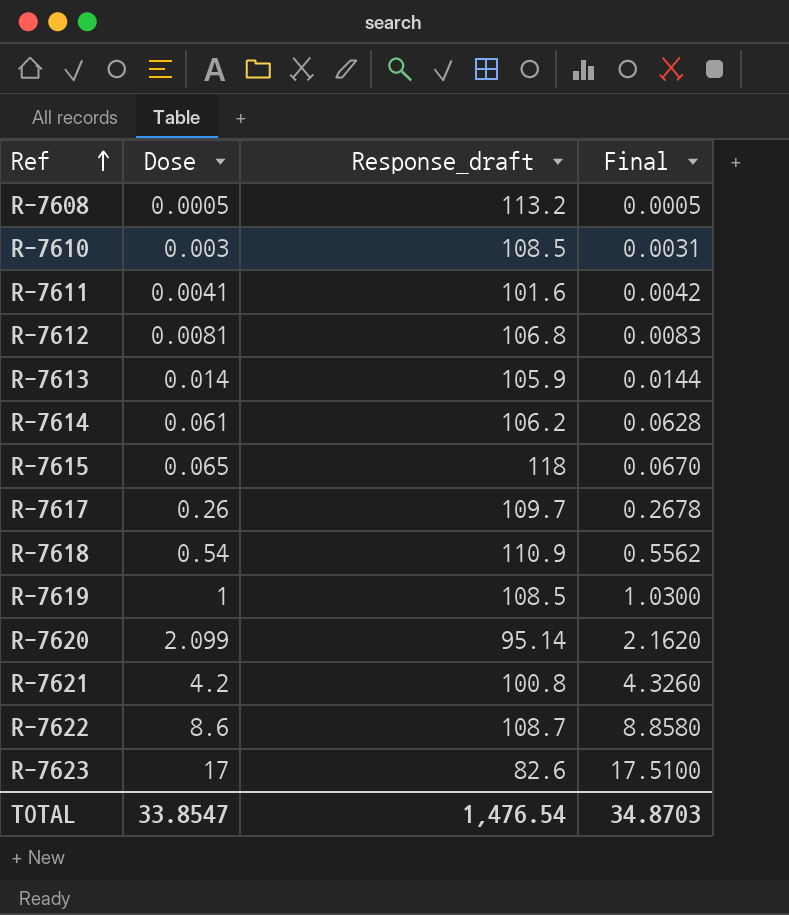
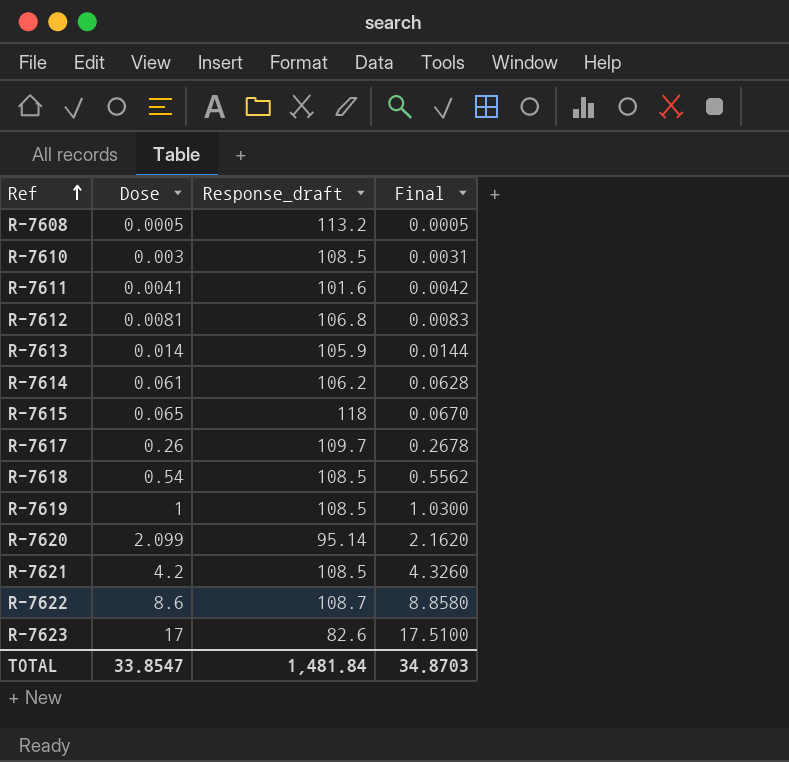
R-7618 | Response_draft: 110.9 -> 108.5
R-7621 | Response_draft: 100.8 -> 108.5
TOTAL | Response_draft: 1,476.54 -> 1,481.84

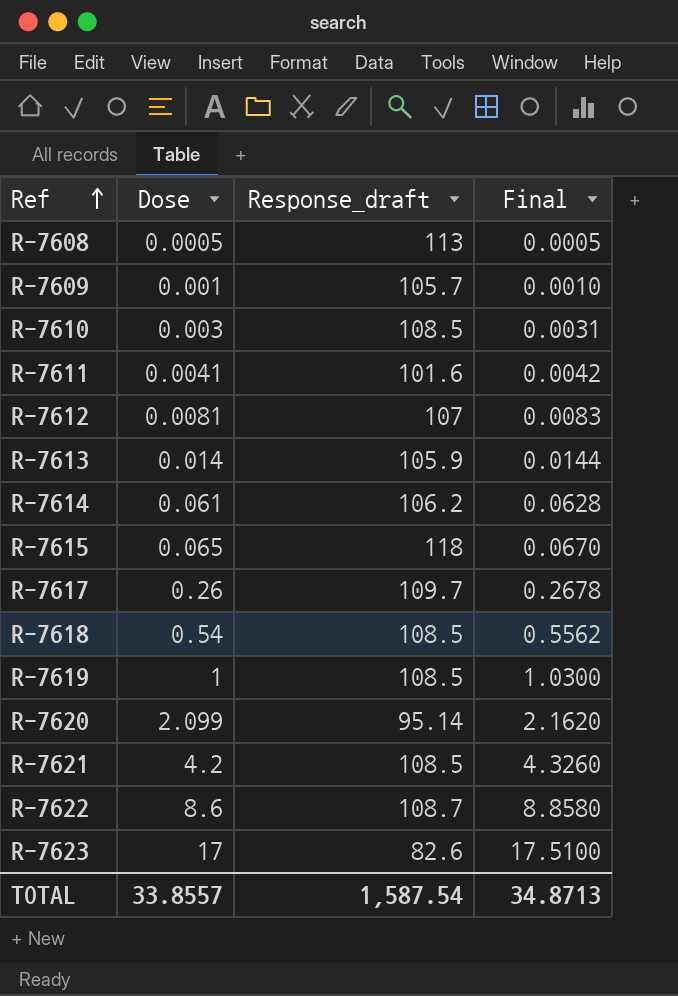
R-7608 | Response_draft: 113.2 -> 113
row R-7609: none -> 0.001 | 105.7 | 0.0010
R-7612 | Response_draft: 106.8 -> 107
TOTAL | Dose: 33.8547 -> 33.8557
TOTAL | Response_draft: 1,481.84 -> 1,587.54
TOTAL | Final: 34.8703 -> 34.8713

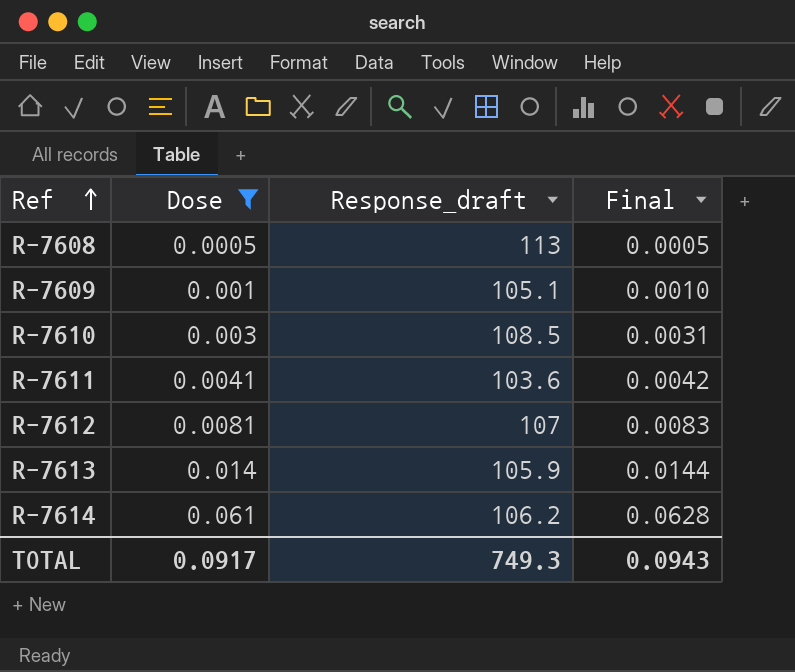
filter: none -> Dose <= 0.061
R-7609 | Response_draft: 105.7 -> 105.1
R-7611 | Response_draft: 101.6 -> 103.6
TOTAL | Dose: 33.8557 -> 0.0917
TOTAL | Response_draft: 1,587.54 -> 749.3
TOTAL | Final: 34.8713 -> 0.0943

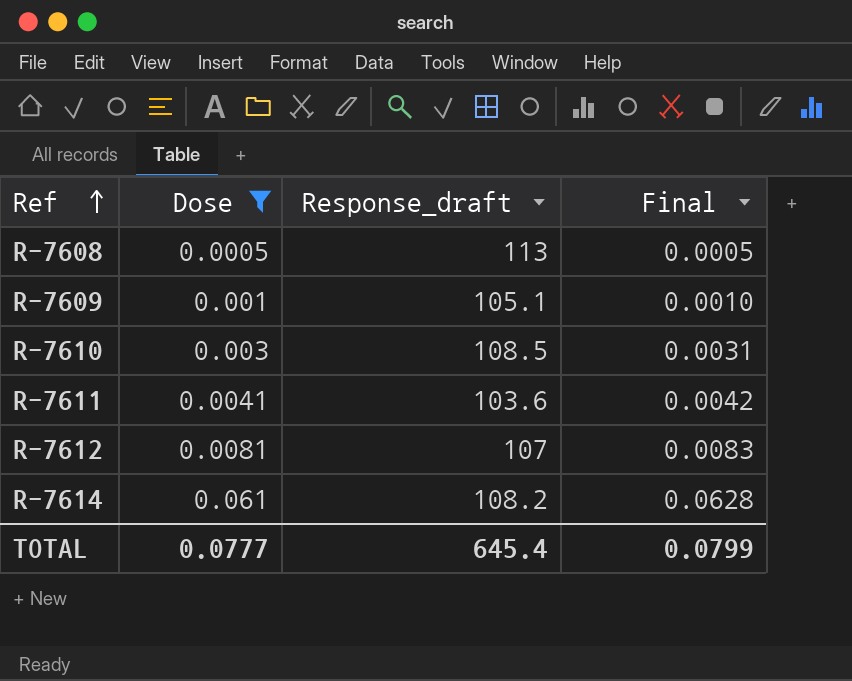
row R-7613: 0.014 | 105.9 | 0.0144 -> none
R-7614 | Response_draft: 106.2 -> 108.2
TOTAL | Dose: 0.0917 -> 0.0777
TOTAL | Response_draft: 749.3 -> 645.4
TOTAL | Final: 0.0943 -> 0.0799

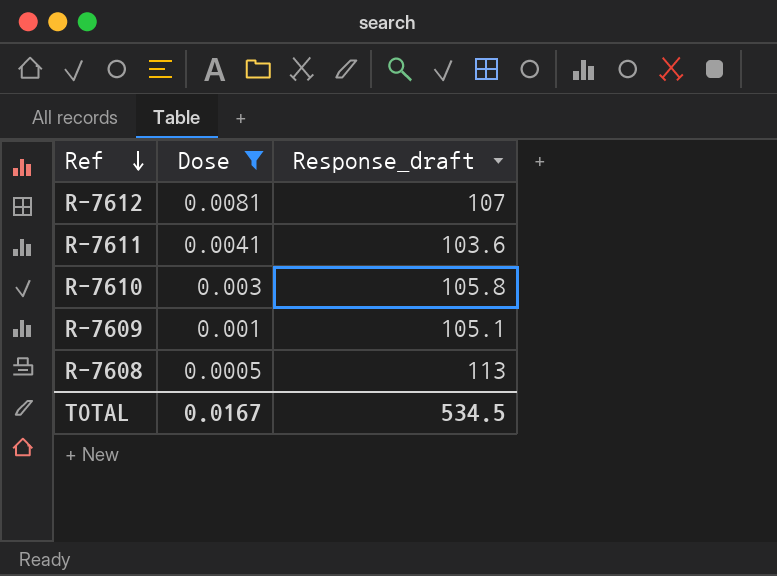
row order: Ref ascending -> Ref descending
column Final | formula: [Dose] * 1.03 -> none
row R-7614: 0.061 | 108.2 | 0.0628 -> none
R-7610 | Response_draft: 108.5 -> 105.8
TOTAL | Dose: 0.0777 -> 0.0167
TOTAL | Response_draft: 645.4 -> 534.5

